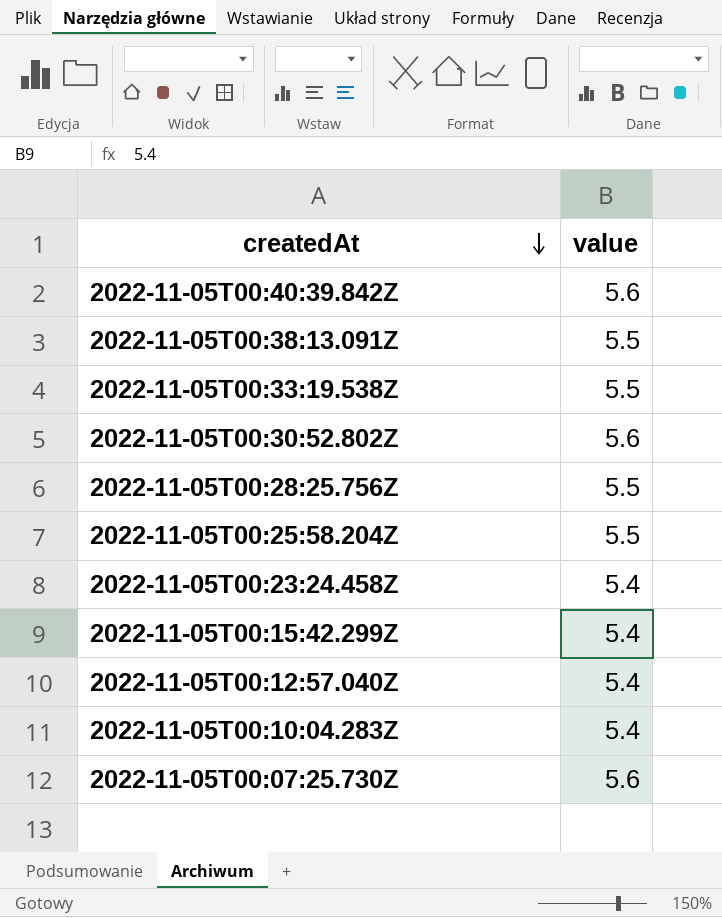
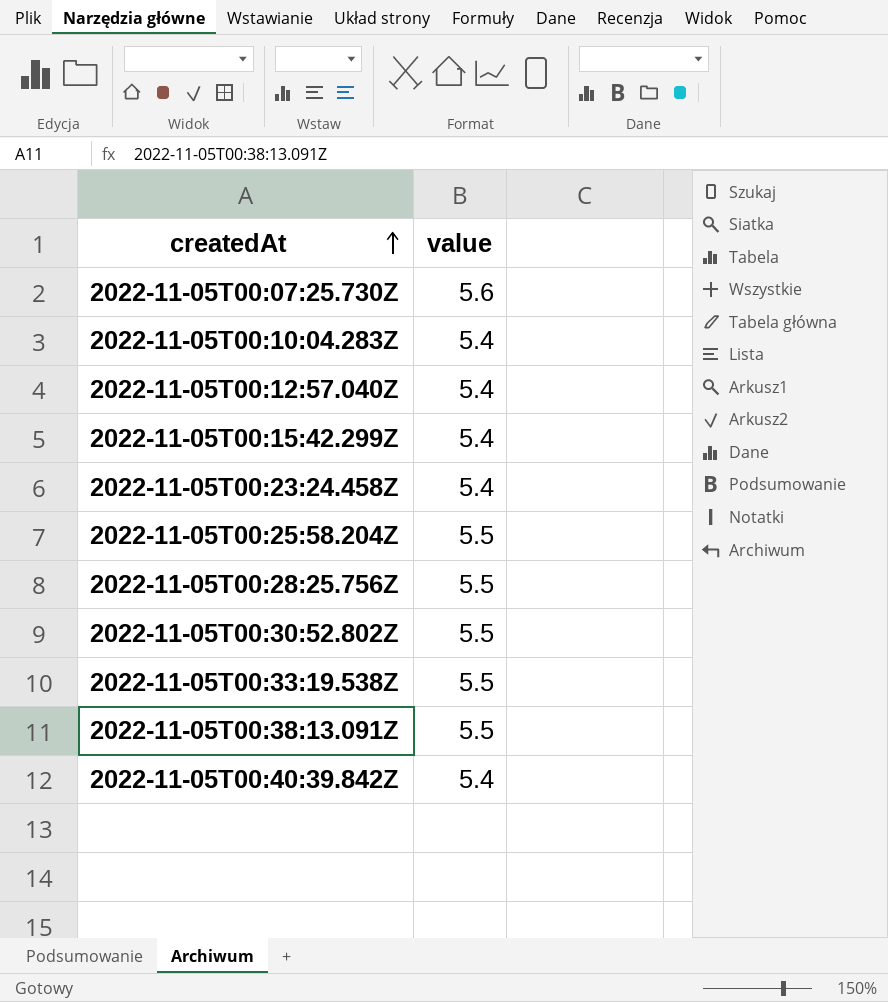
row order: createdAt descending -> createdAt ascending
2022-11-05T00:30:52.802Z | value: 5.6 -> 5.5
2022-11-05T00:40:39.842Z | value: 5.6 -> 5.4

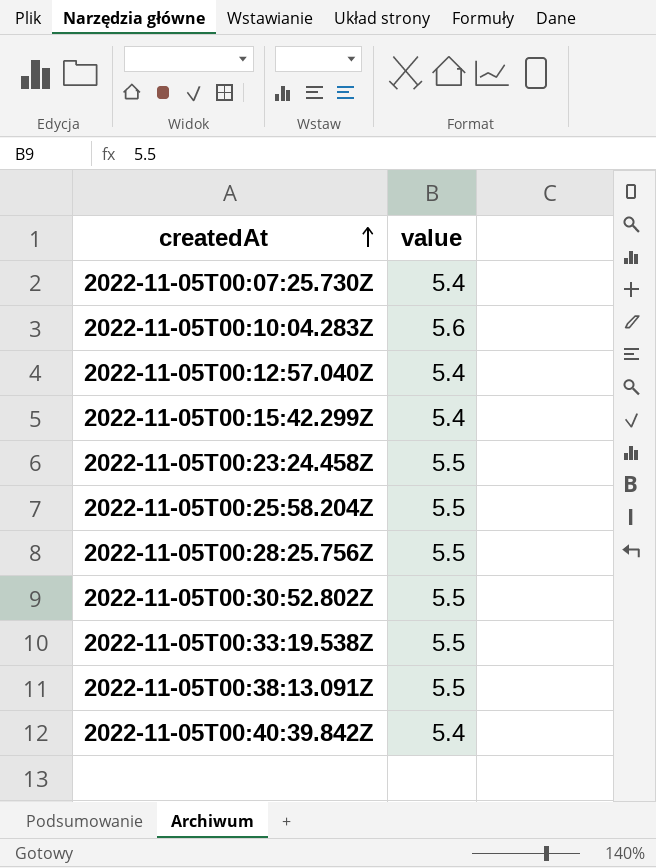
2022-11-05T00:07:25.730Z | value: 5.6 -> 5.4
2022-11-05T00:10:04.283Z | value: 5.4 -> 5.6
2022-11-05T00:23:24.458Z | value: 5.4 -> 5.5

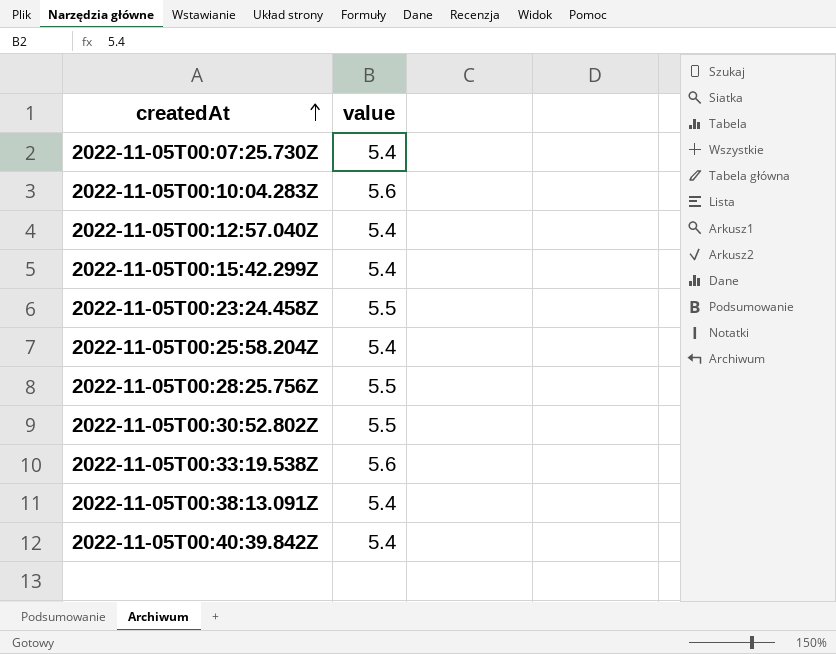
2022-11-05T00:25:58.204Z | value: 5.5 -> 5.4
2022-11-05T00:33:19.538Z | value: 5.5 -> 5.6
2022-11-05T00:38:13.091Z | value: 5.5 -> 5.4

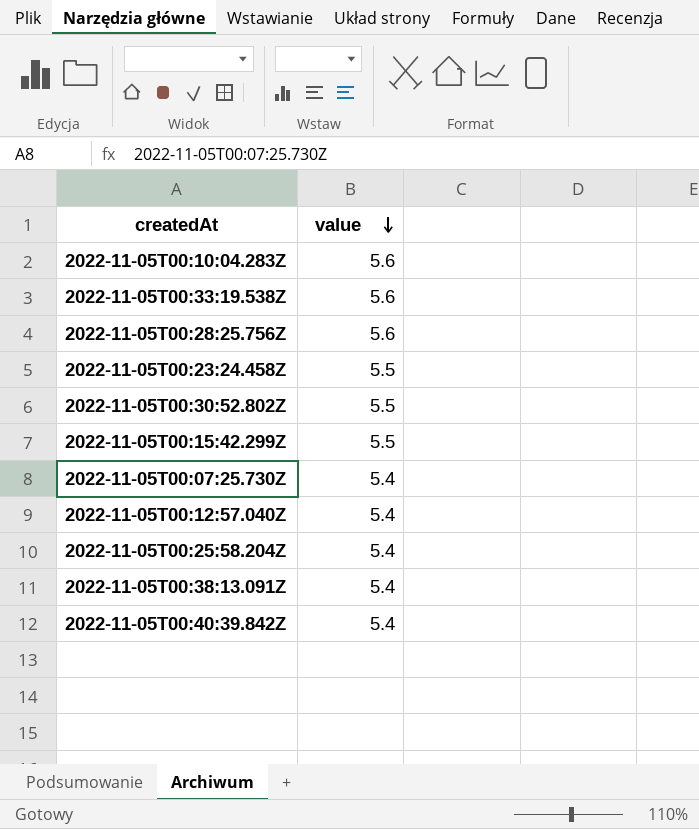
row order: createdAt ascending -> value descending
2022-11-05T00:28:25.756Z | value: 5.5 -> 5.6
2022-11-05T00:15:42.299Z | value: 5.4 -> 5.5

